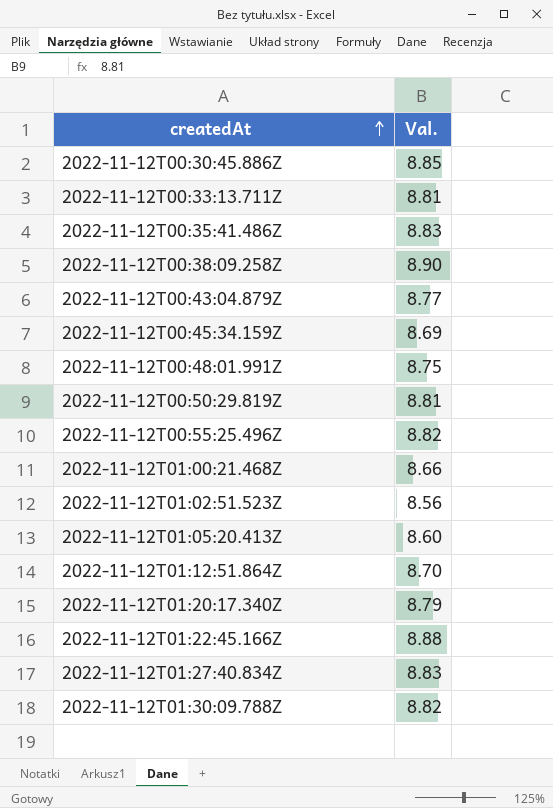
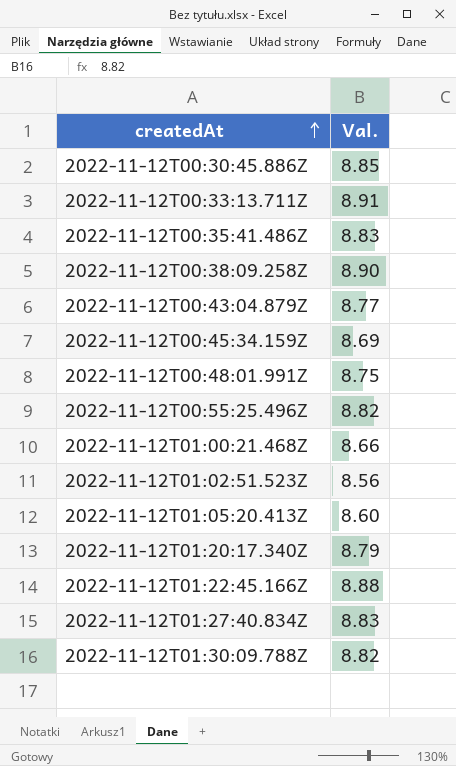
row 2022-11-12T00:50:29.819Z: 8.81 -> none
row 2022-11-12T01:12:51.864Z: 8.70 -> none
2022-11-12T00:33:13.711Z | Val.: 8.81 -> 8.91

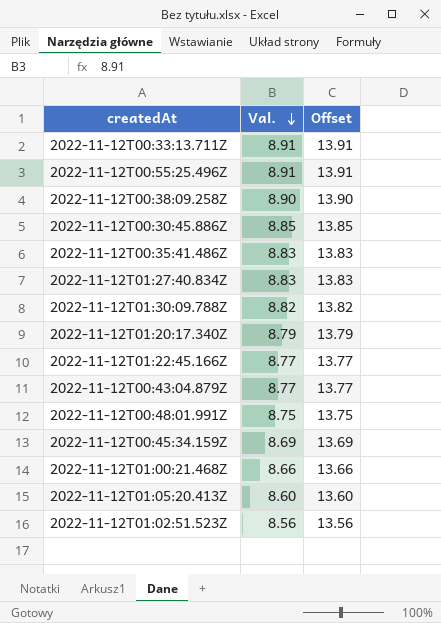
row order: createdAt ascending -> Val. descending
column Offset | formula: none -> [Val.] + 5
2022-11-12T00:55:25.496Z | Val.: 8.82 -> 8.91
2022-11-12T01:22:45.166Z | Val.: 8.88 -> 8.77

